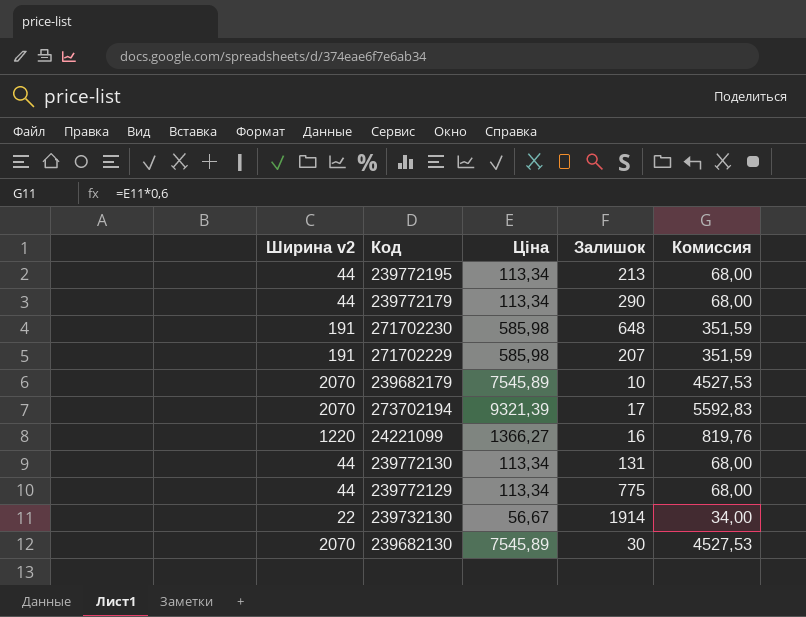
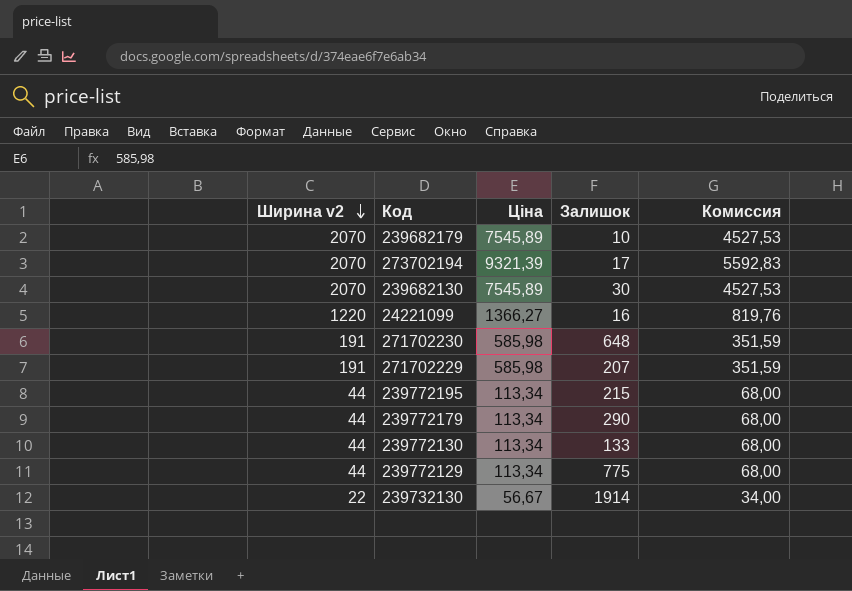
row order: none -> Ширина v2 descending
239772195 | Залишок: 213 -> 215
239772130 | Залишок: 131 -> 133

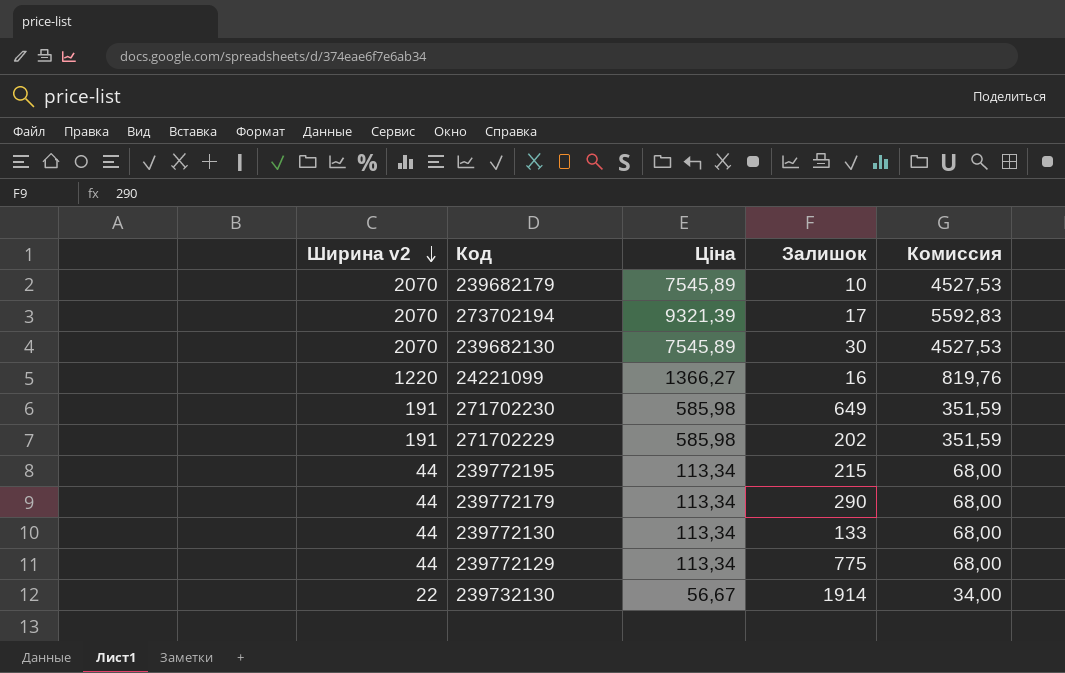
271702230 | Залишок: 648 -> 649
271702229 | Залишок: 207 -> 202

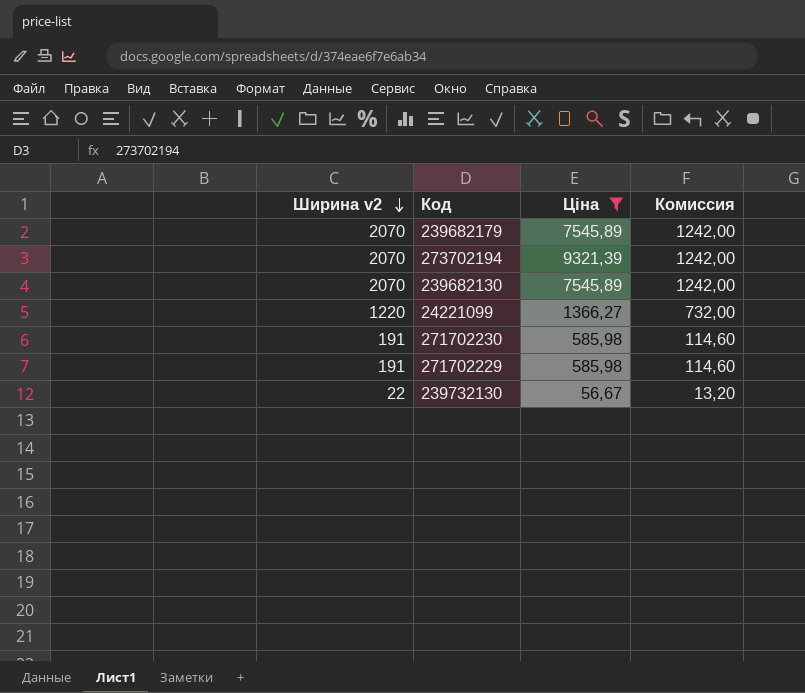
filter: none -> Ціна != 113,34
column Залишок | position: 4 -> none
column Комиссия | formula: [Ціна] * 0,6 -> [Ширина v2] * 0,6

